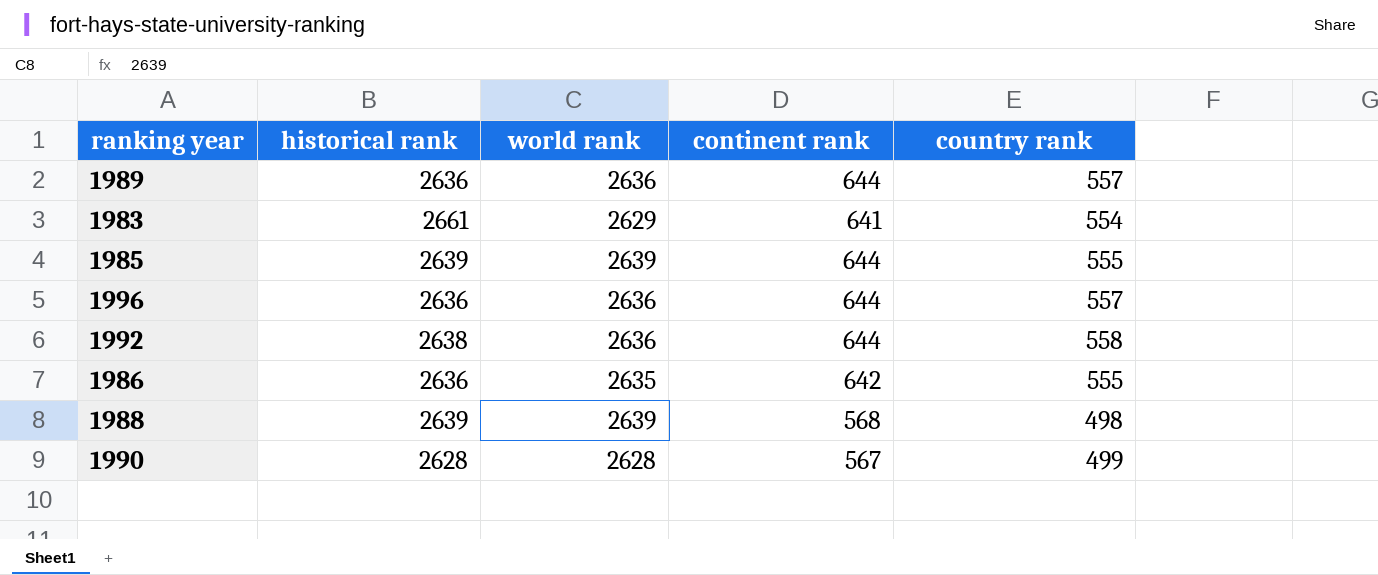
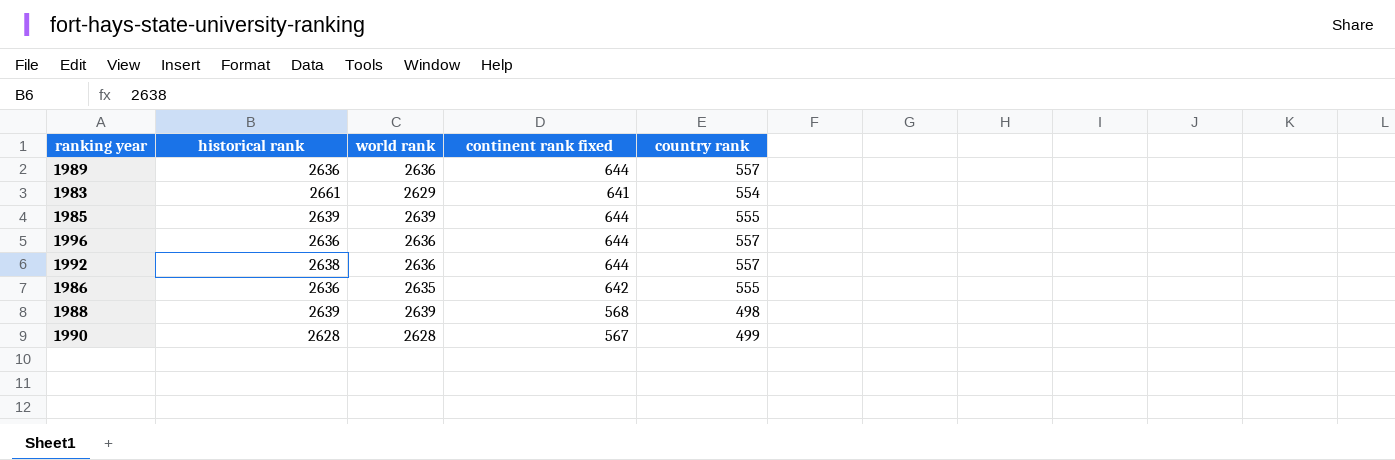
column name: continent rank -> continent rank fixed
1992 | country rank: 558 -> 557

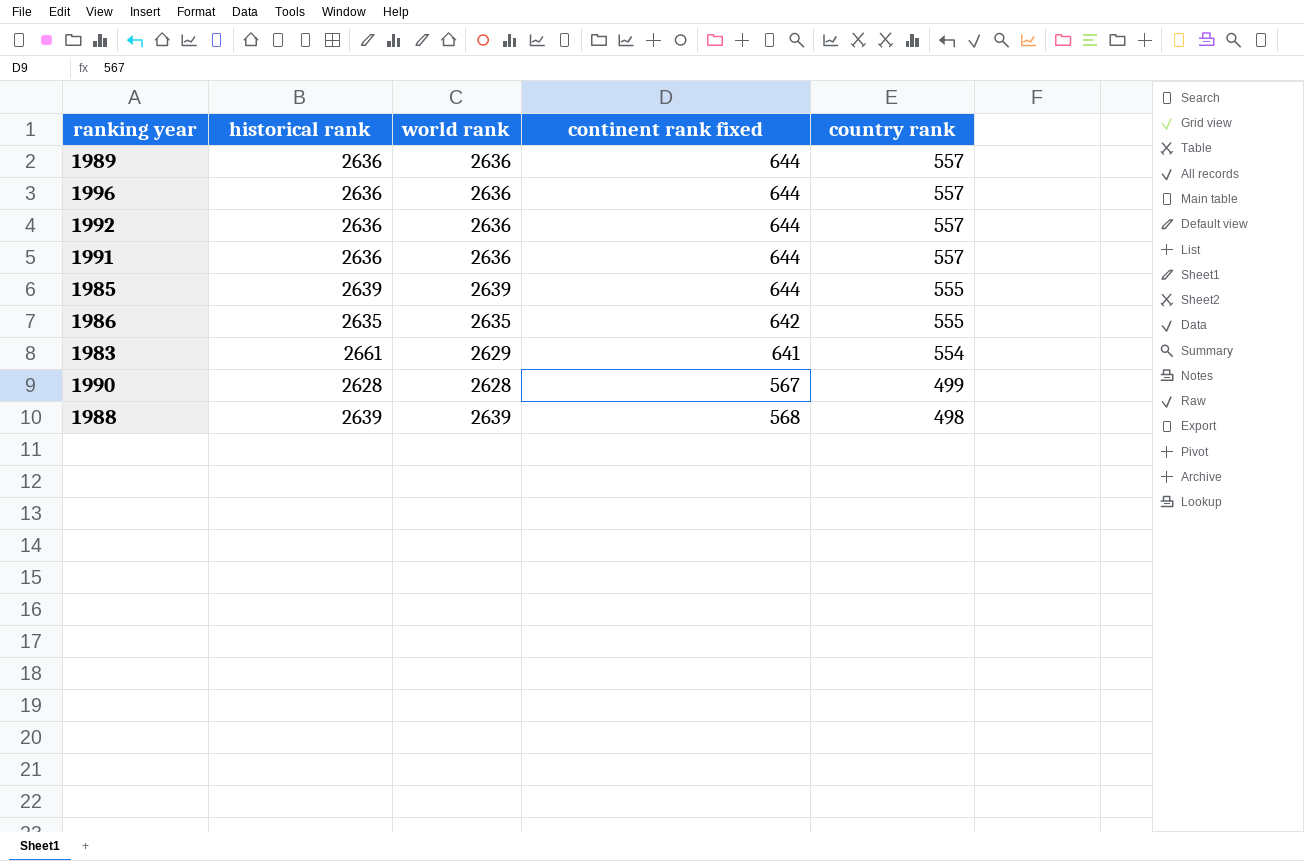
row order: none -> country rank descending
1992 | historical rank: 2638 -> 2636
row 1991: none -> 2636 | 2636 | 644 | 557
1986 | historical rank: 2636 -> 2635

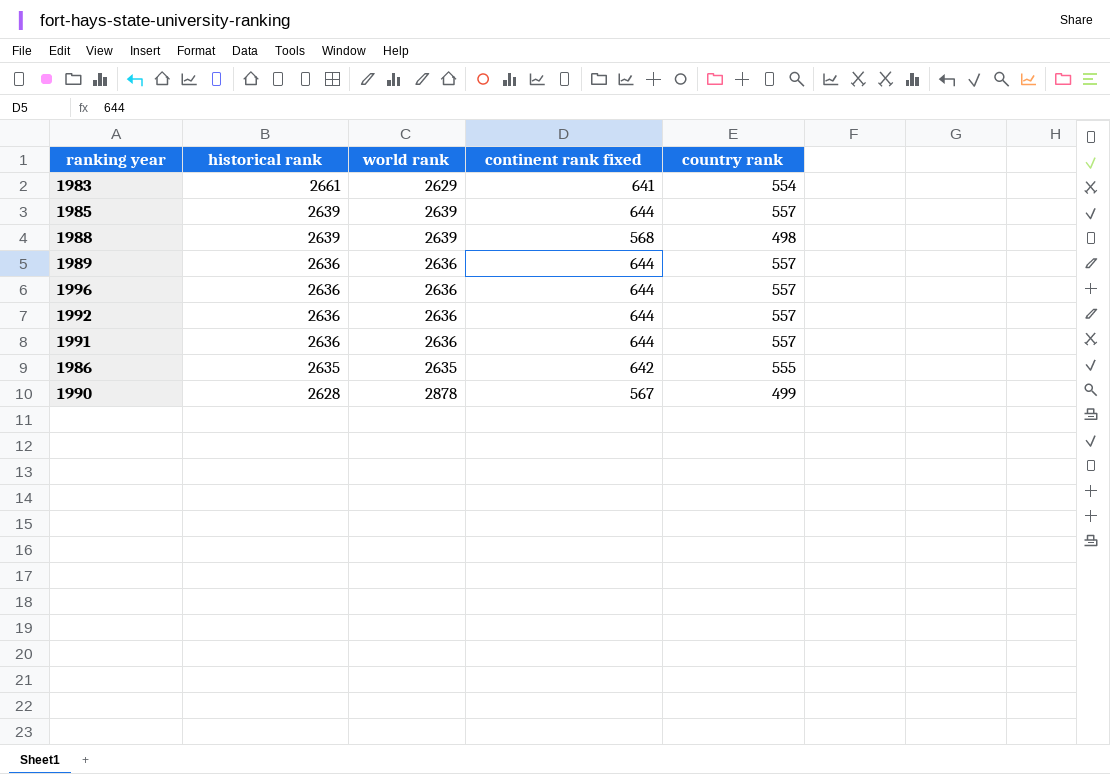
row order: country rank descending -> historical rank descending
1985 | country rank: 555 -> 557
1990 | world rank: 2628 -> 2878

